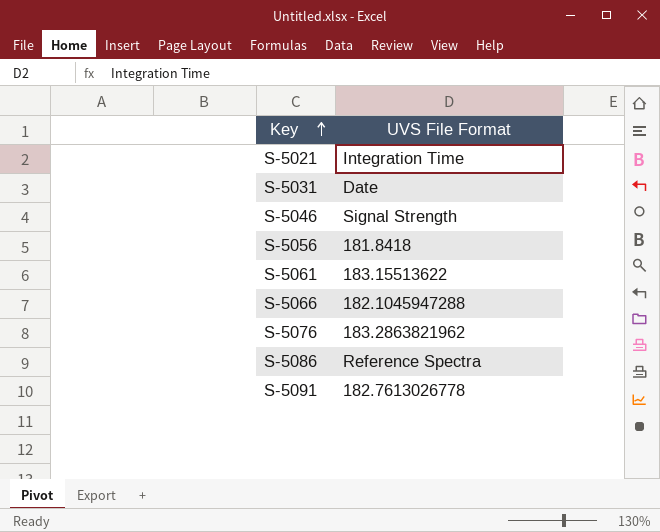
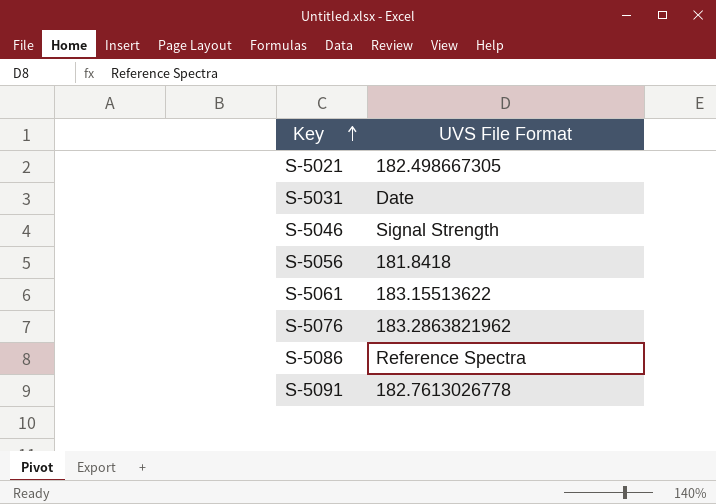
row S-5066: 182.1045947288 -> none
S-5021 | UVS File Format: Integration Time -> 182.498667305

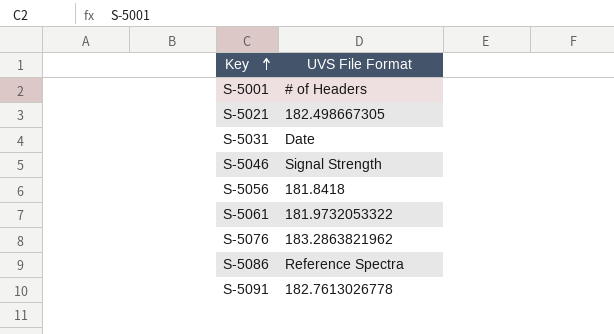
row S-5001: none -> # of Headers
S-5061 | UVS File Format: 183.15513622 -> 181.9732053322

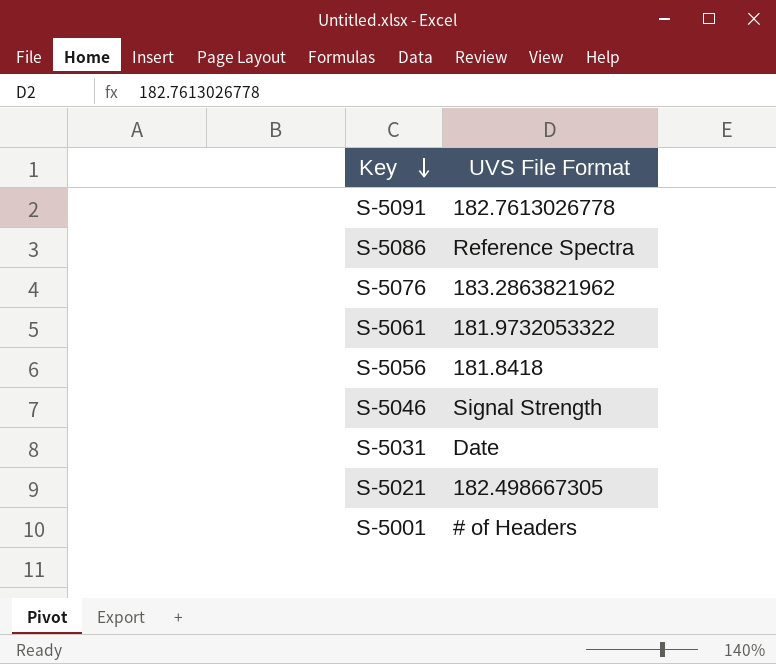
row order: Key ascending -> Key descending

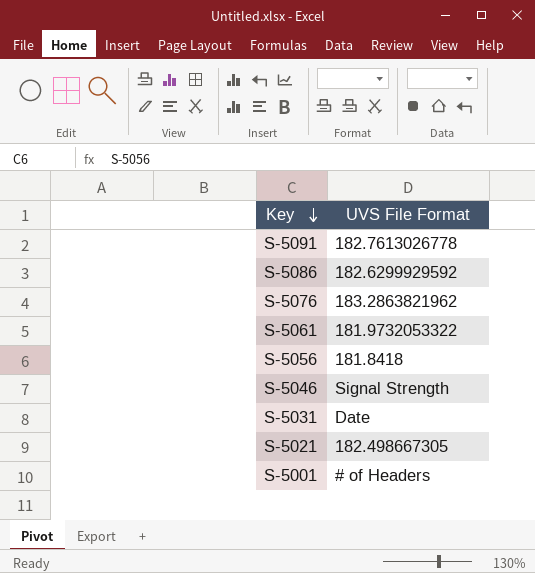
S-5086 | UVS File Format: Reference Spectra -> 182.6299929592

